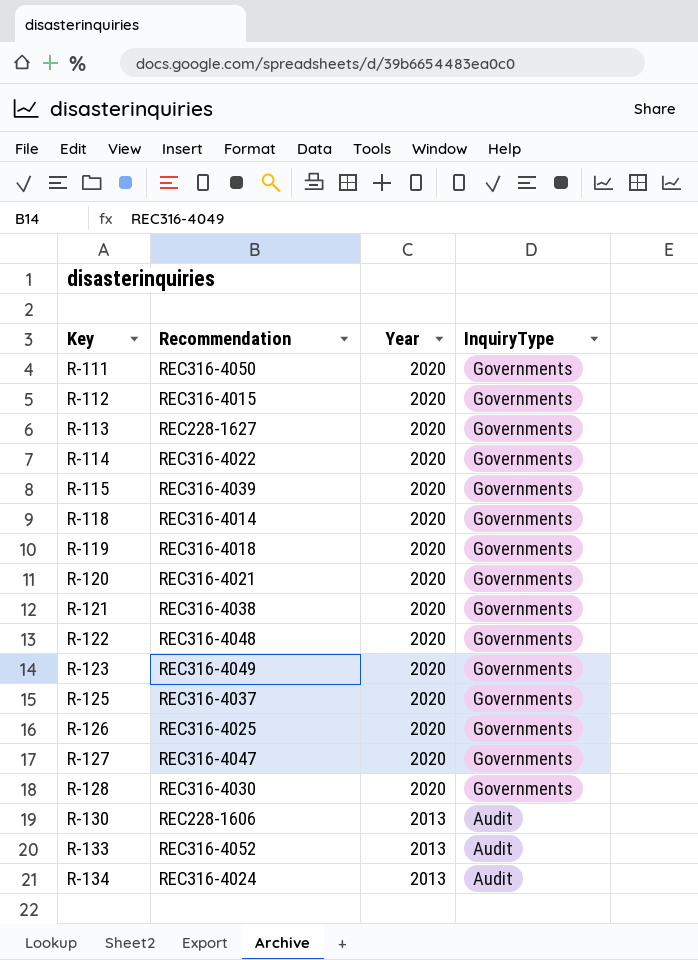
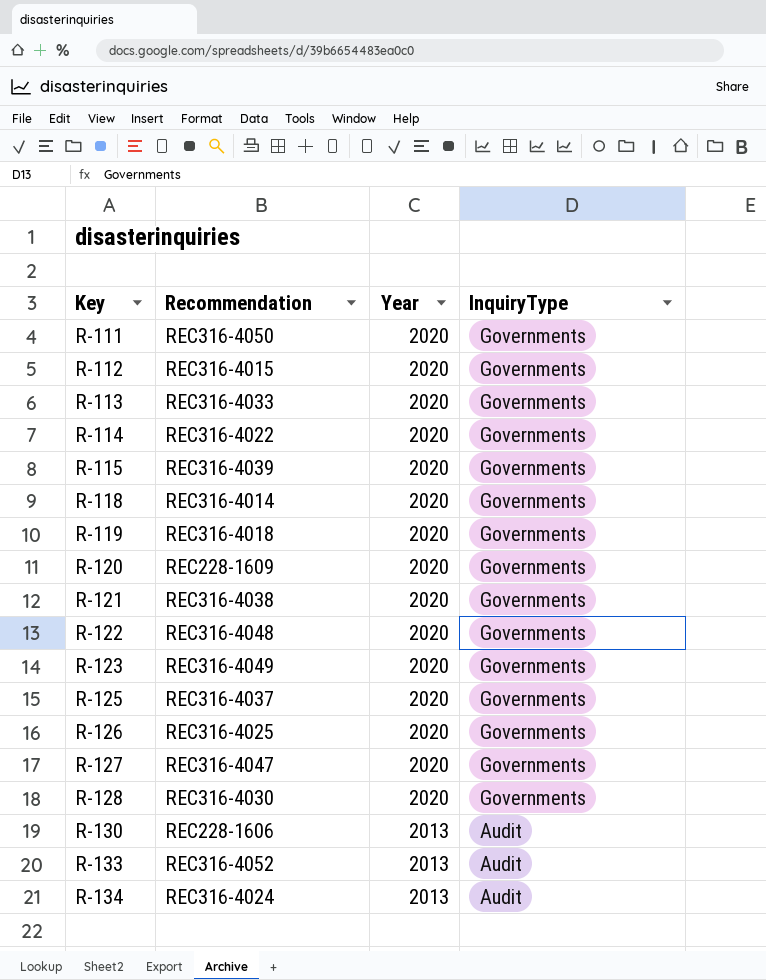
R-113 | Recommendation: REC228-1627 -> REC316-4033
R-120 | Recommendation: REC316-4021 -> REC228-1609

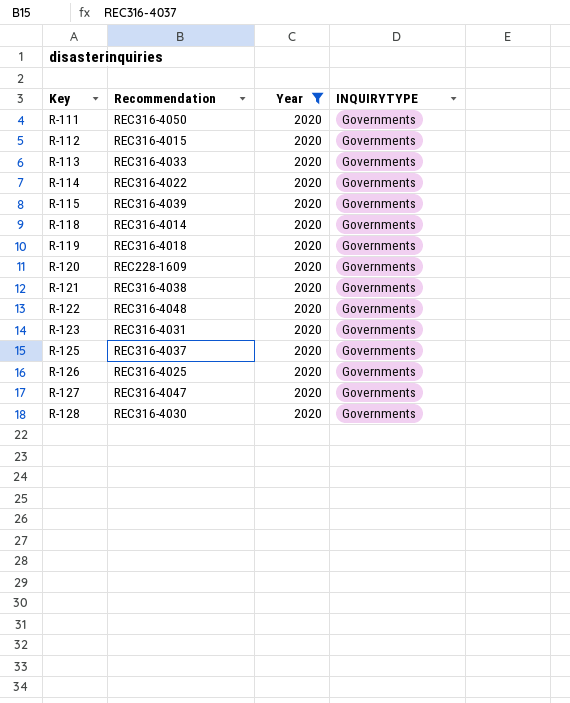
filter: none -> Year = 2020
column name: InquiryType -> INQUIRYTYPE
R-123 | Recommendation: REC316-4049 -> REC316-4031

